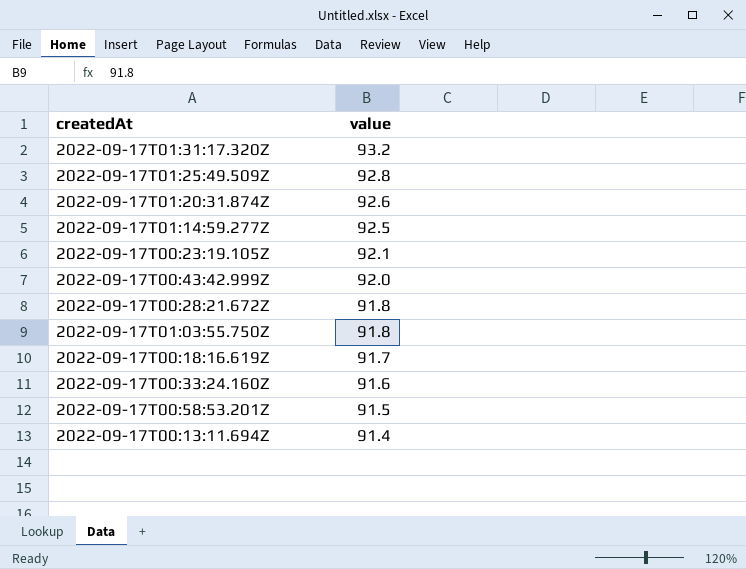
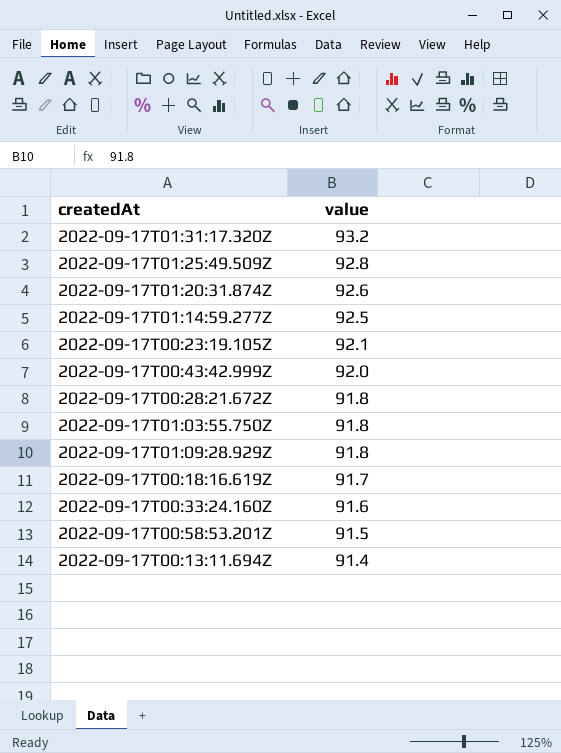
row 2022-09-17T01:09:28.929Z: none -> 91.8

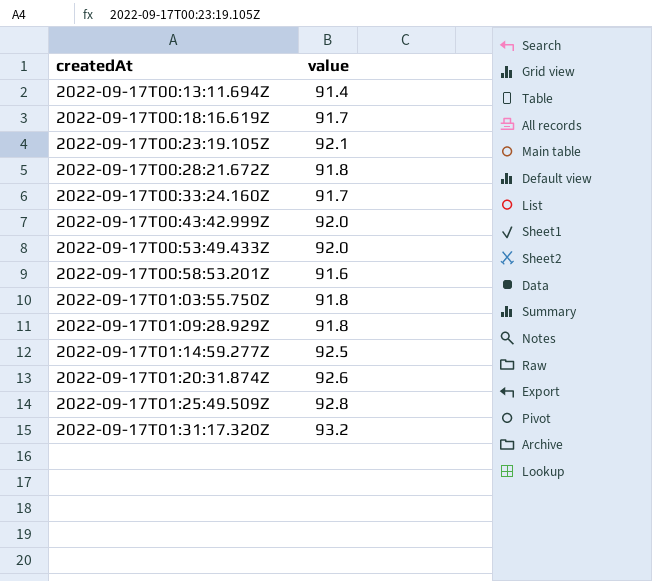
row order: value descending -> createdAt ascending
2022-09-17T00:33:24.160Z | value: 91.6 -> 91.7
row 2022-09-17T00:53:49.433Z: none -> 92.0
2022-09-17T00:58:53.201Z | value: 91.5 -> 91.6

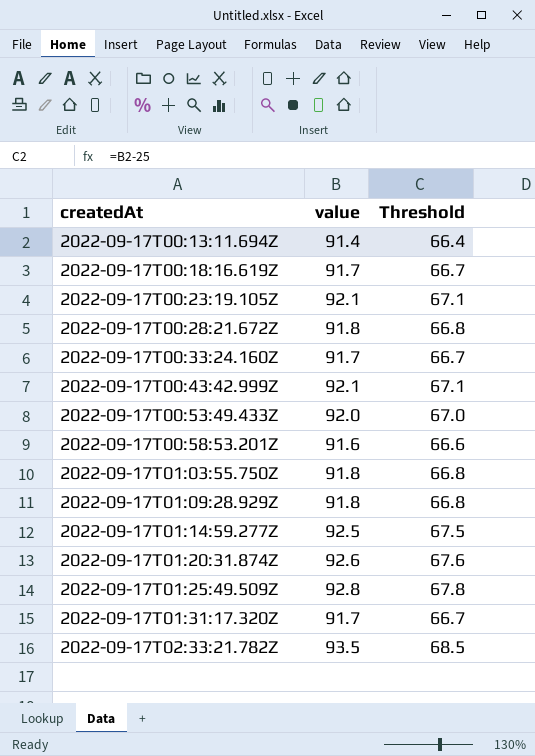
column Threshold | formula: none -> [value] - 25
2022-09-17T00:43:42.999Z | value: 92.0 -> 92.1
2022-09-17T01:31:17.320Z | value: 93.2 -> 91.7
row 2022-09-17T02:33:21.782Z: none -> 93.5 | 68.5

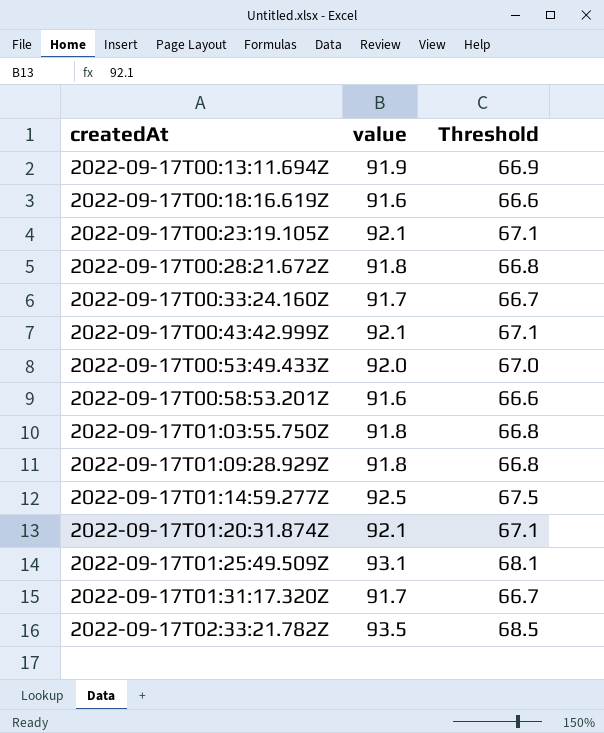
2022-09-17T00:13:11.694Z | value: 91.4 -> 91.9
2022-09-17T00:13:11.694Z | Threshold: 66.4 -> 66.9
2022-09-17T00:18:16.619Z | value: 91.7 -> 91.6
2022-09-17T00:18:16.619Z | Threshold: 66.7 -> 66.6
2022-09-17T01:20:31.874Z | value: 92.6 -> 92.1
2022-09-17T01:20:31.874Z | Threshold: 67.6 -> 67.1
2022-09-17T01:25:49.509Z | value: 92.8 -> 93.1
2022-09-17T01:25:49.509Z | Threshold: 67.8 -> 68.1

